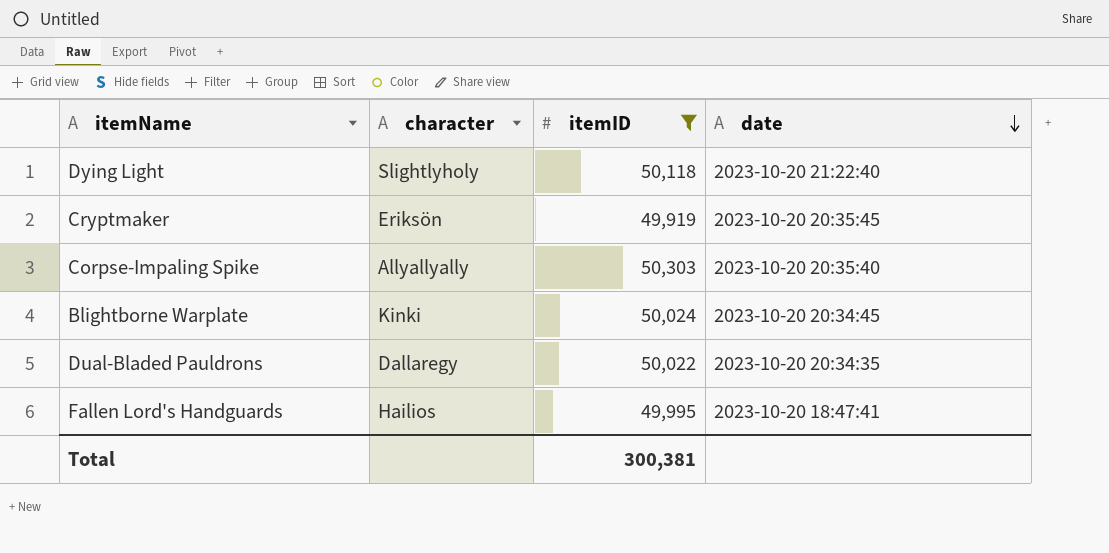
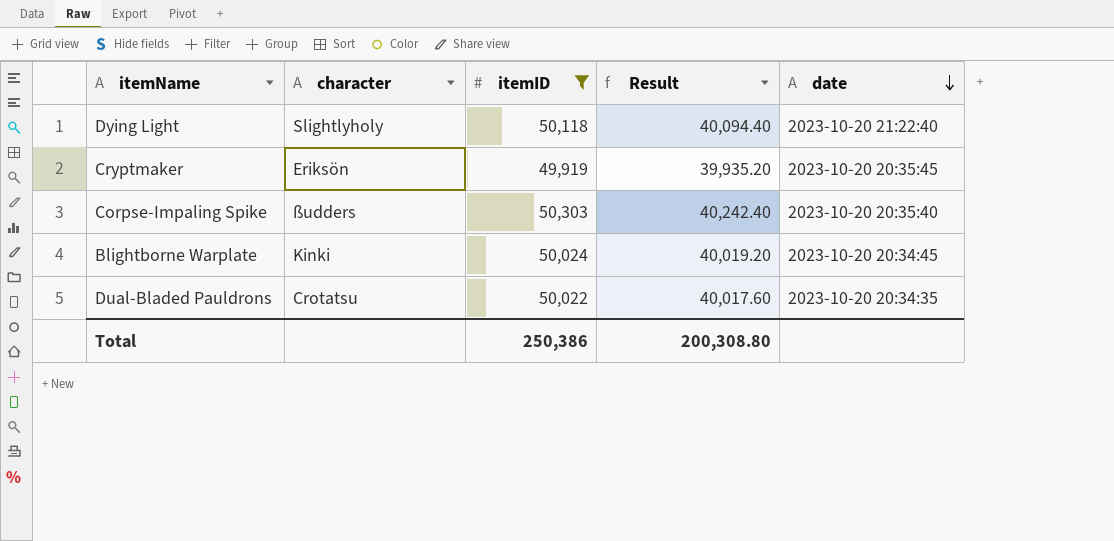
column Result | formula: none -> [itemID] * 0.8
row Fallen Lord's Handguards: Hailios | 49,995 | 2023-10-20 18:47:41 -> none
Corpse-Impaling Spike | character: Allyallyally -> ßudders
Dual-Bladed Pauldrons | character: Dallaregy -> Crotatsu
Total | itemID: 300,381 -> 250,386

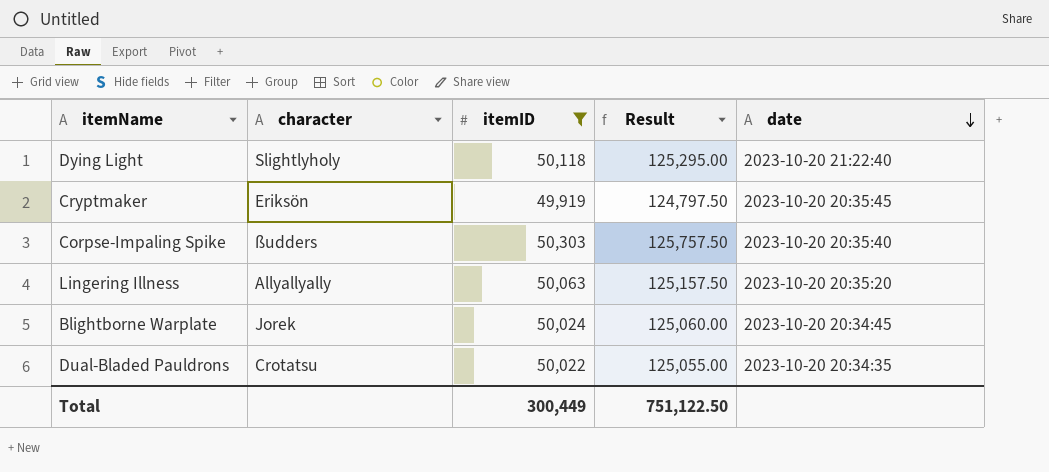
column Result | formula: [itemID] * 0.8 -> [itemID] * 2.5
row Lingering Illness: none -> Allyallyally | 50,063 | 125,157.50 | 2023-10-20 20:35:20
Blightborne Warplate | character: Kinki -> Jorek
Total | itemID: 250,386 -> 300,449
Total | Result: 200,308.80 -> 751,122.50

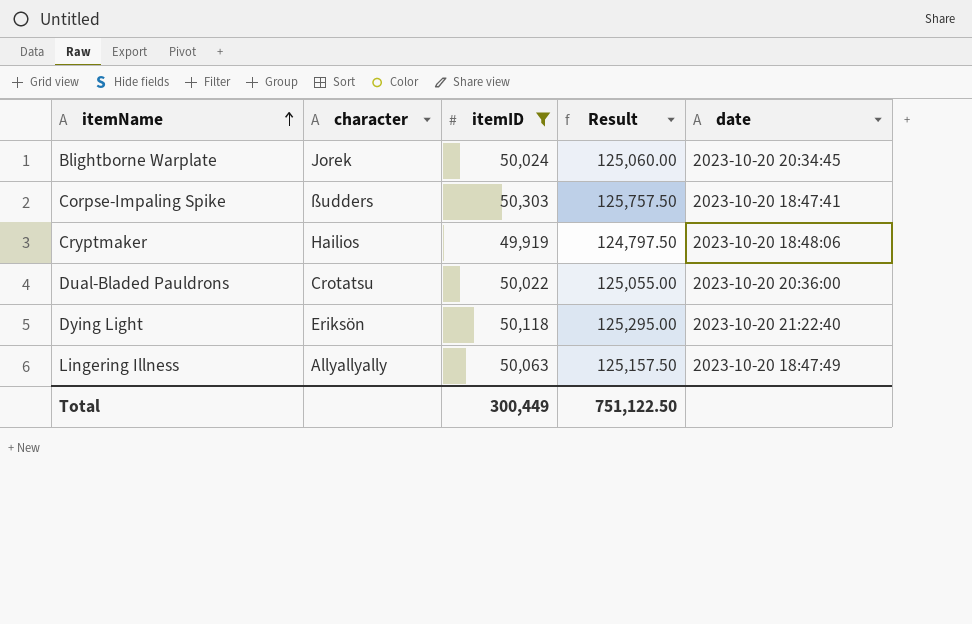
row order: date descending -> itemName ascending
Corpse-Impaling Spike | date: 2023-10-20 20:35:40 -> 2023-10-20 18:47:41
Cryptmaker | character: Eriksön -> Hailios
Cryptmaker | date: 2023-10-20 20:35:45 -> 2023-10-20 18:48:06
Dual-Bladed Pauldrons | date: 2023-10-20 20:34:35 -> 2023-10-20 20:36:00
Dying Light | character: Slightlyholy -> Eriksön
Lingering Illness | date: 2023-10-20 20:35:20 -> 2023-10-20 18:47:49

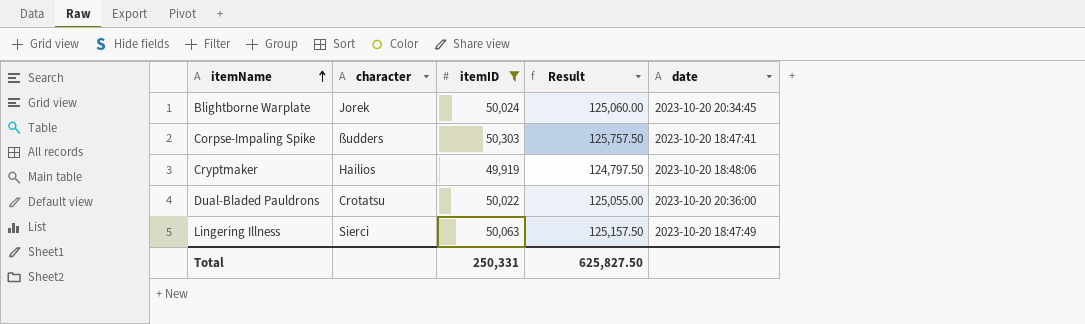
row Dying Light: Eriksön | 50,118 | 125,295.00 | 2023-10-20 21:22:40 -> none
Lingering Illness | character: Allyallyally -> Sierci
Total | itemID: 300,449 -> 250,331
Total | Result: 751,122.50 -> 625,827.50

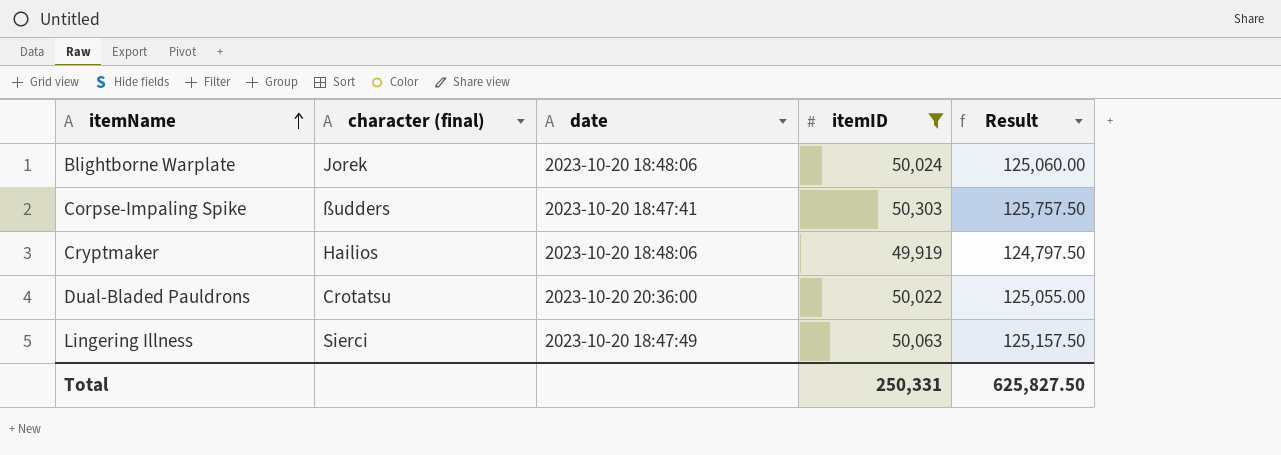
column name: character -> character (final)
column date | position: 5 -> 3
Blightborne Warplate | date: 2023-10-20 20:34:45 -> 2023-10-20 18:48:06

